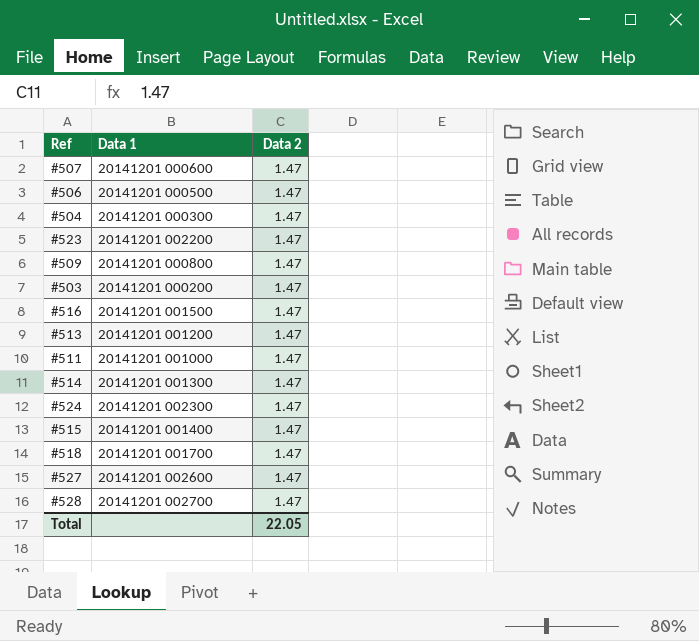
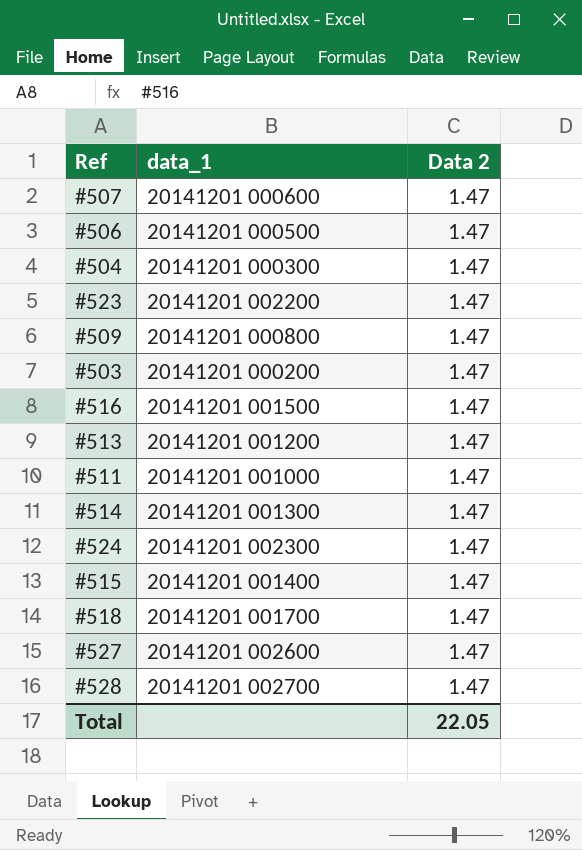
column name: Data 1 -> data_1

